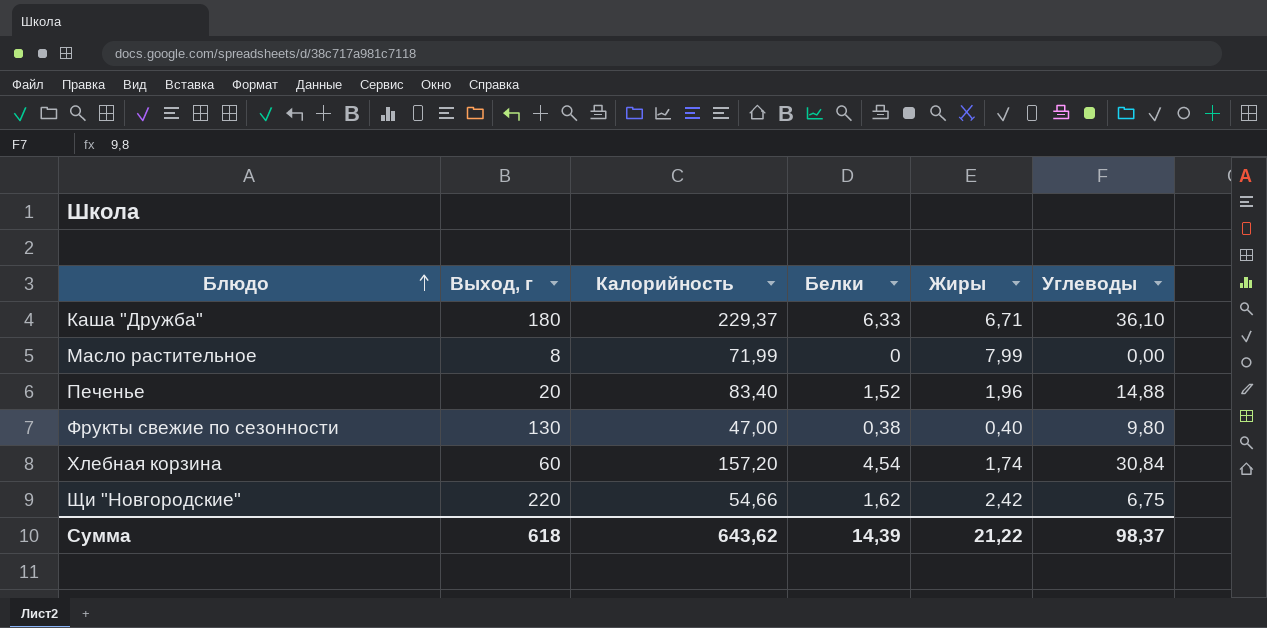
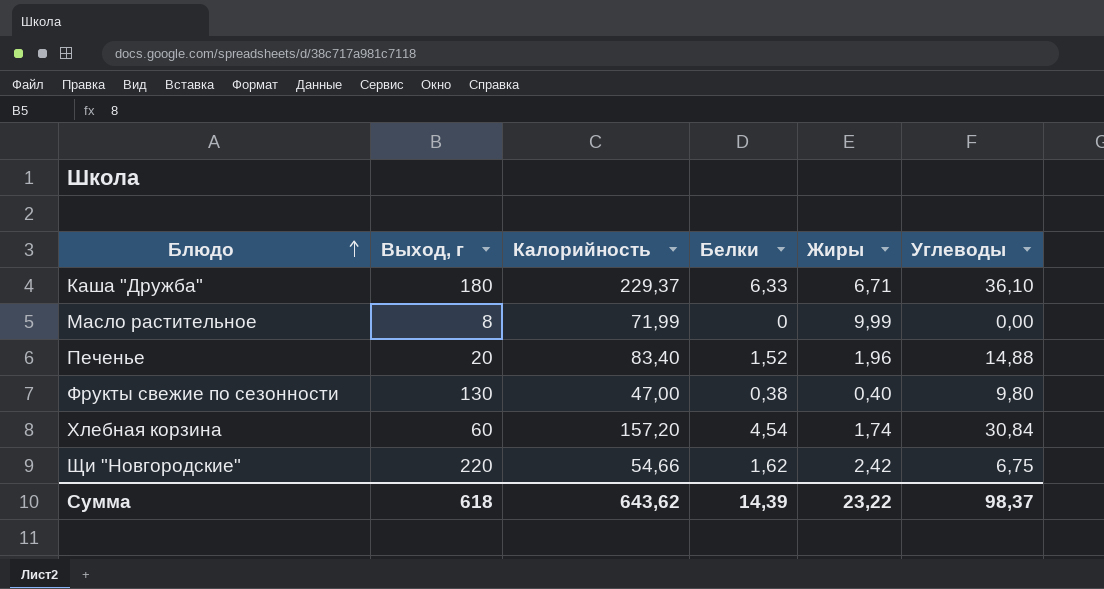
Масло растительное | Жиры: 7,99 -> 9,99
Сумма | Жиры: 21,22 -> 23,22

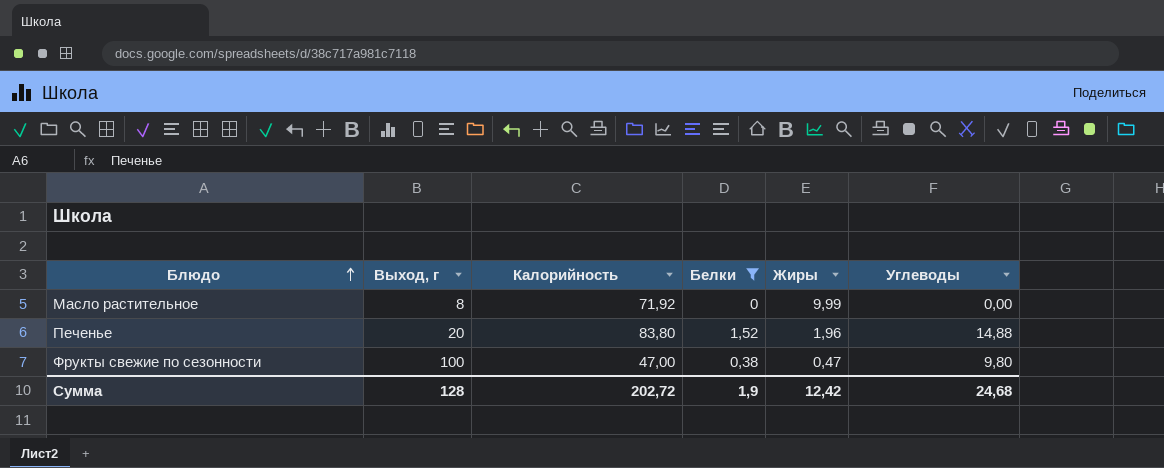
filter: none -> Белки <= 1,52
Масло растительное | Калорийность: 71,99 -> 71,92
Печенье | Калорийность: 83,40 -> 83,80
Фрукты свежие по сезонности | Выход, г: 130 -> 100
Фрукты свежие по сезонности | Жиры: 0,40 -> 0,47
Сумма | Выход, г: 618 -> 128
Сумма | Калорийность: 643,62 -> 202,72
Сумма | Белки: 14,39 -> 1,9
Сумма | Жиры: 23,22 -> 12,42
Сумма | Углеводы: 98,37 -> 24,68

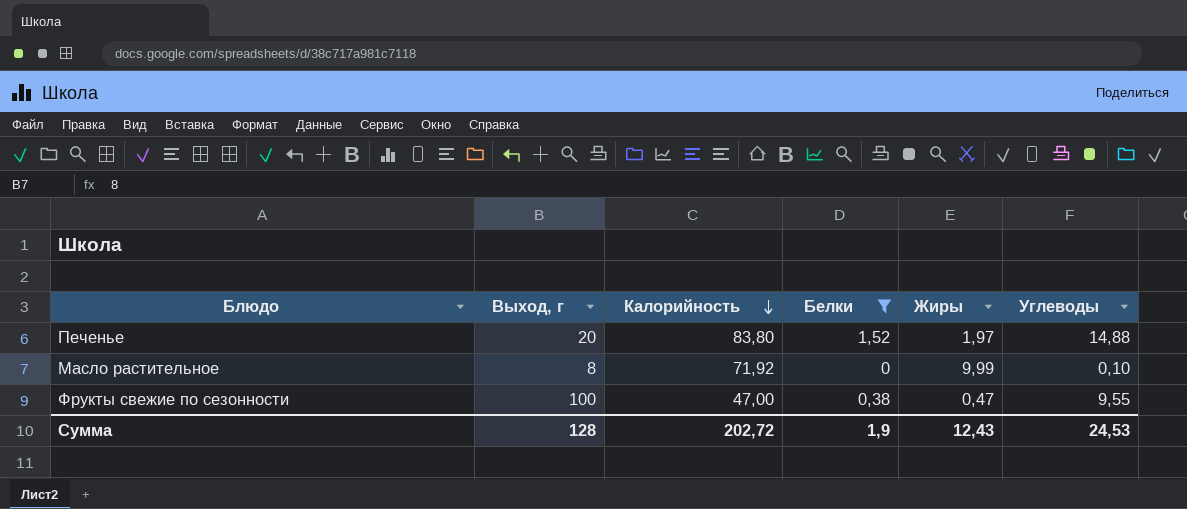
row order: Блюдо ascending -> Калорийность descending
Печенье | Жиры: 1,96 -> 1,97
Масло растительное | Углеводы: 0,00 -> 0,10
Фрукты свежие по сезонности | Углеводы: 9,80 -> 9,55
Сумма | Жиры: 12,42 -> 12,43
Сумма | Углеводы: 24,68 -> 24,53

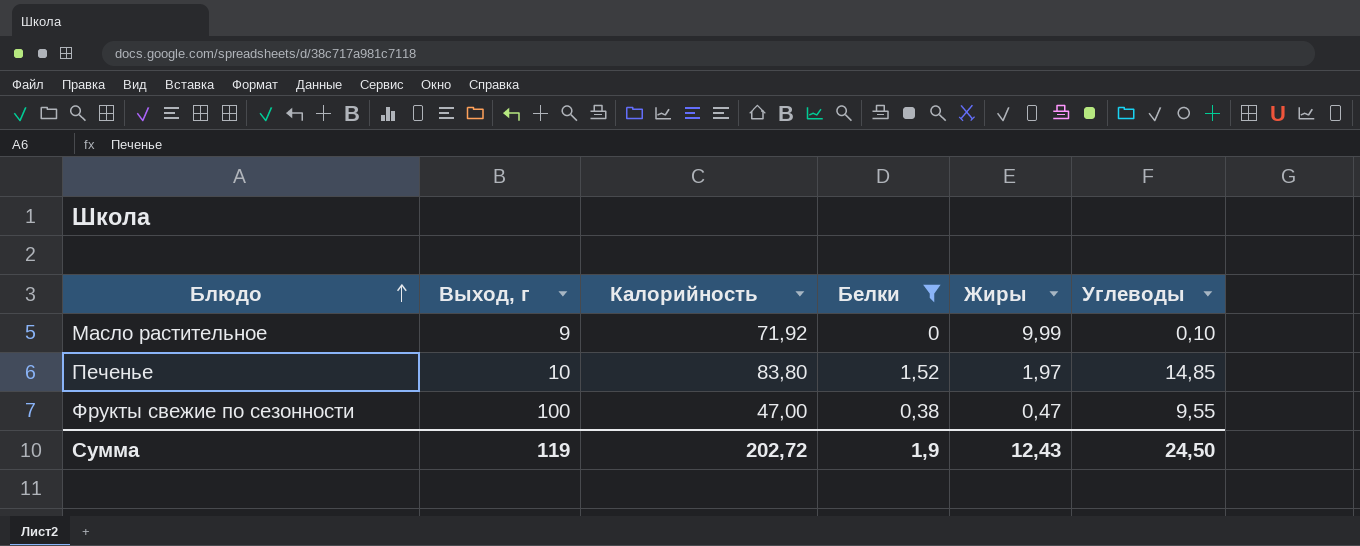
row order: Калорийность descending -> Блюдо ascending
Масло растительное | Выход, г: 8 -> 9
Печенье | Выход, г: 20 -> 10
Печенье | Углеводы: 14,88 -> 14,85
Сумма | Выход, г: 128 -> 119
Сумма | Углеводы: 24,53 -> 24,50

